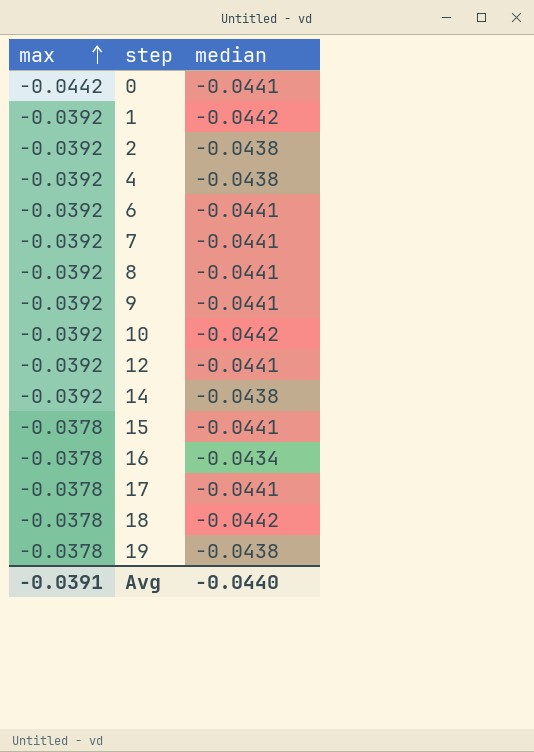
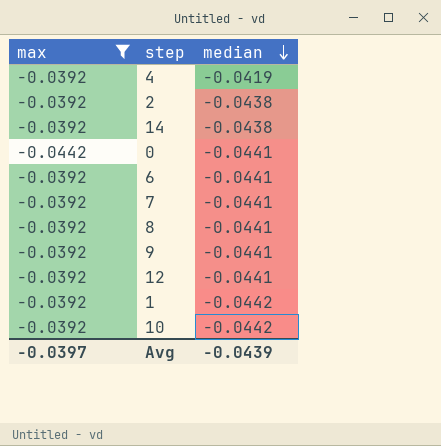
filter: none -> max != -0.0378
row order: max ascending -> median descending
4 | median: -0.0438 -> -0.0419
Avg | max: -0.0391 -> -0.0397
Avg | median: -0.0440 -> -0.0439

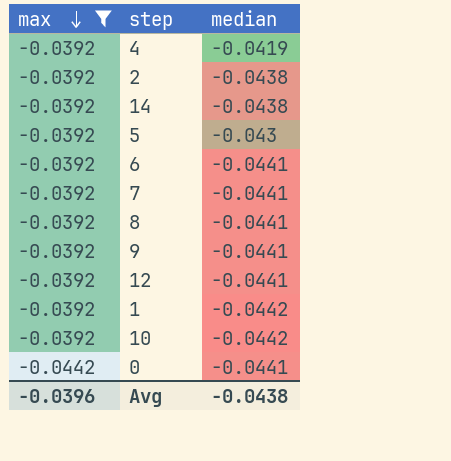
row order: median descending -> max descending
row 5: none -> -0.0392 | -0.043
Avg | max: -0.0397 -> -0.0396
Avg | median: -0.0439 -> -0.0438

